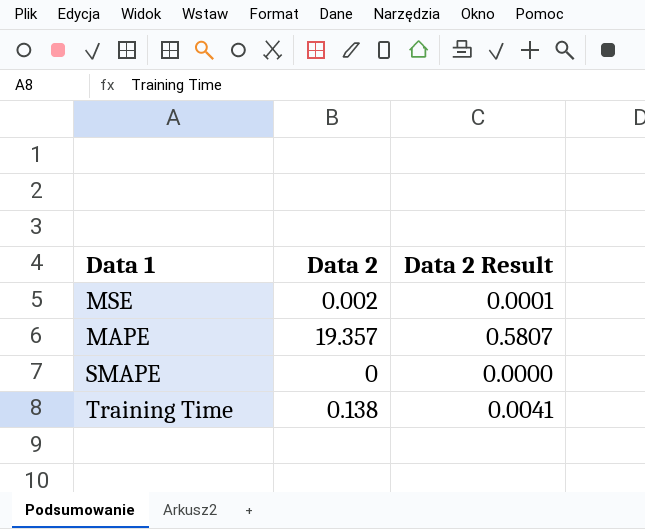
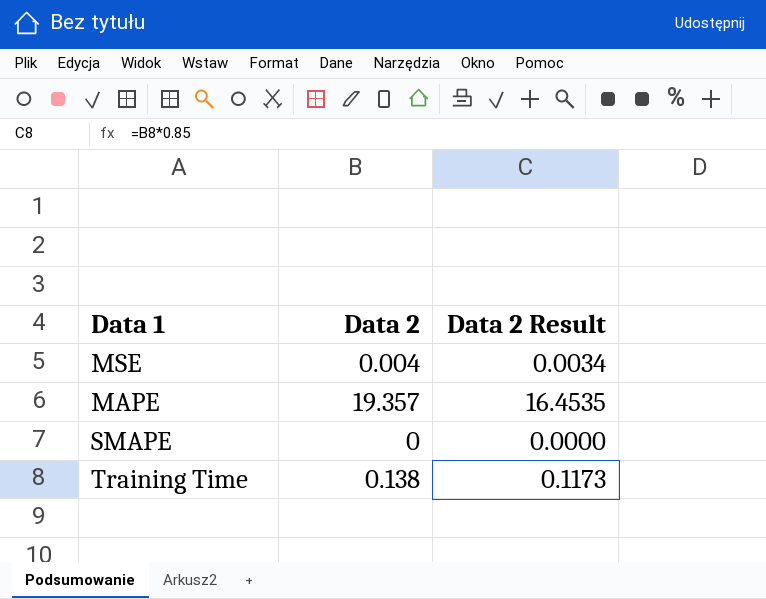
column Data 2 Result | formula: [Data 2] * 0.03 -> [Data 2] * 0.85
MSE | Data 2: 0.002 -> 0.004

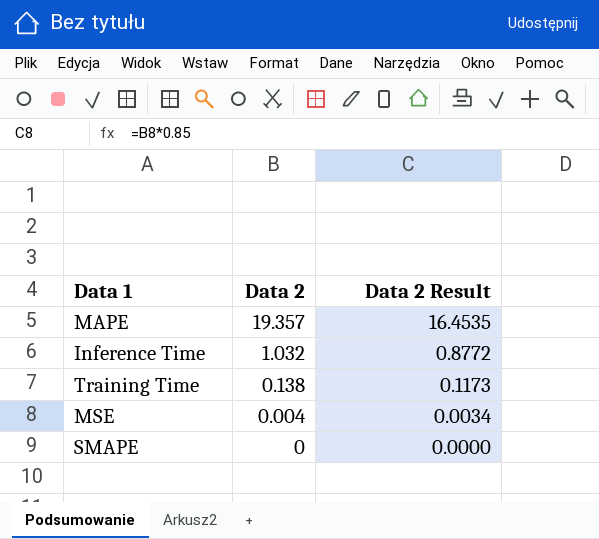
row order: none -> Data 2 descending
row Inference Time: none -> 1.032 | 0.8772

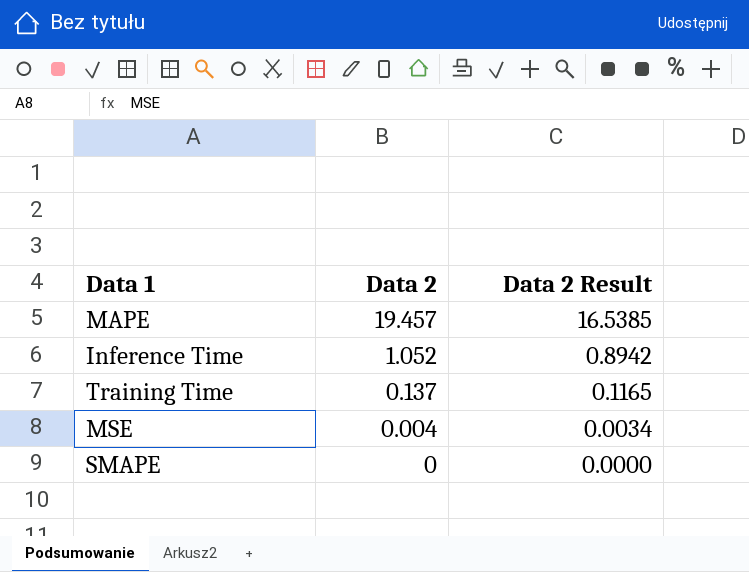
MAPE | Data 2: 19.357 -> 19.457
MAPE | Data 2 Result: 16.4535 -> 16.5385
Inference Time | Data 2: 1.032 -> 1.052
Inference Time | Data 2 Result: 0.8772 -> 0.8942
Training Time | Data 2: 0.138 -> 0.137
Training Time | Data 2 Result: 0.1173 -> 0.1165

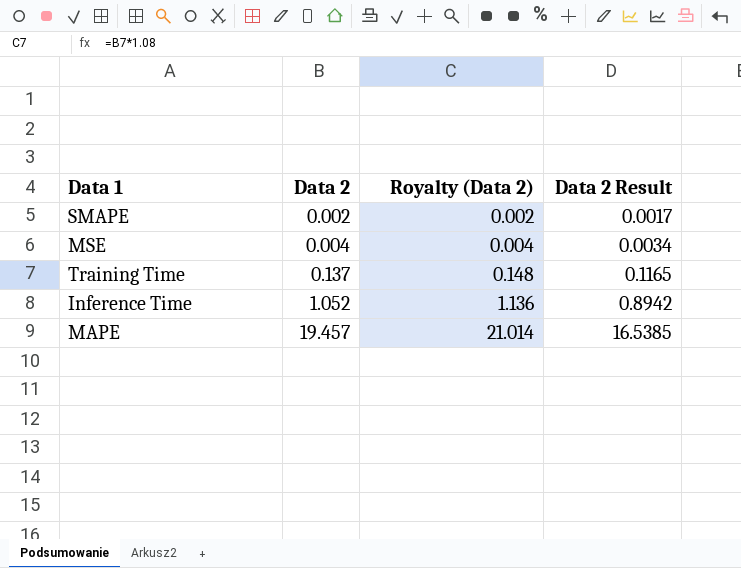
row order: Data 2 descending -> Data 2 ascending
column Royalty (Data 2) | formula: none -> [Data 2] * 1.08
SMAPE | Data 2: 0 -> 0.002
SMAPE | Data 2 Result: 0.0000 -> 0.0017

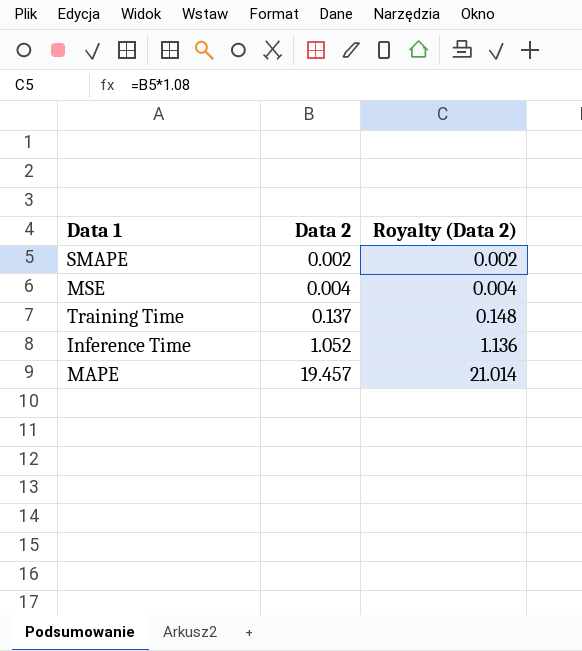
column Data 2 Result | formula: [Data 2] * 0.85 -> none

